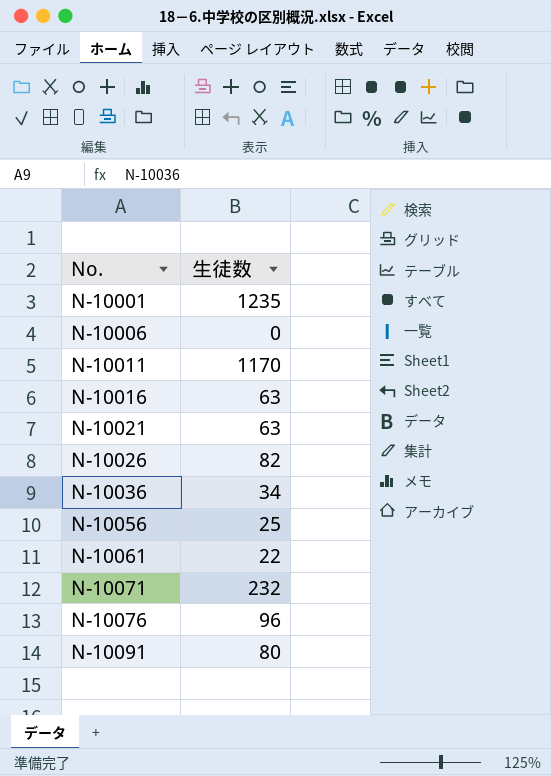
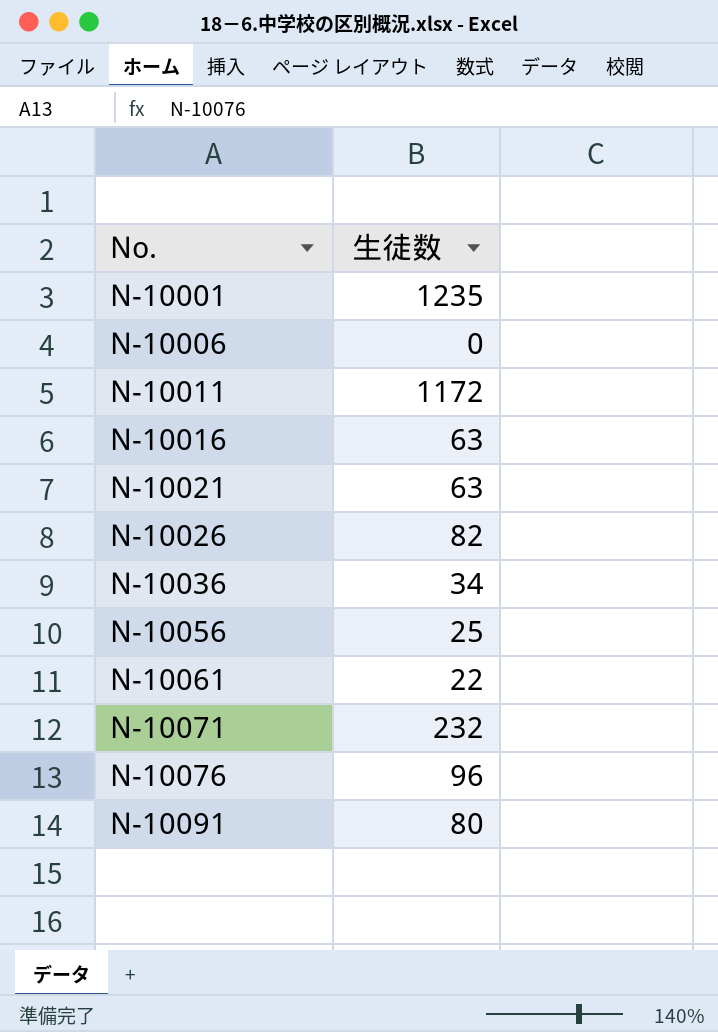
N-10011 | 生徒数: 1170 -> 1172

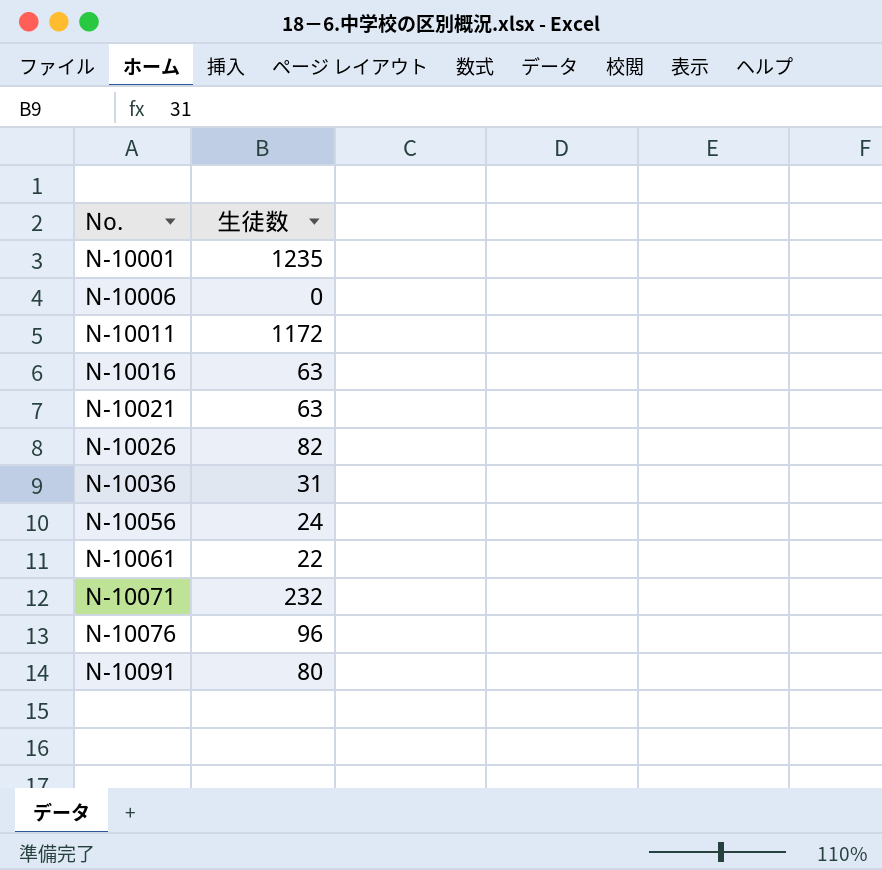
N-10036 | 生徒数: 34 -> 31
N-10056 | 生徒数: 25 -> 24

